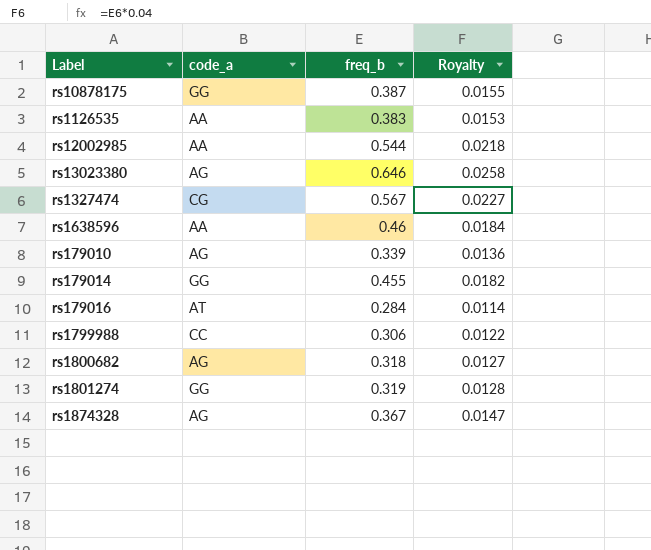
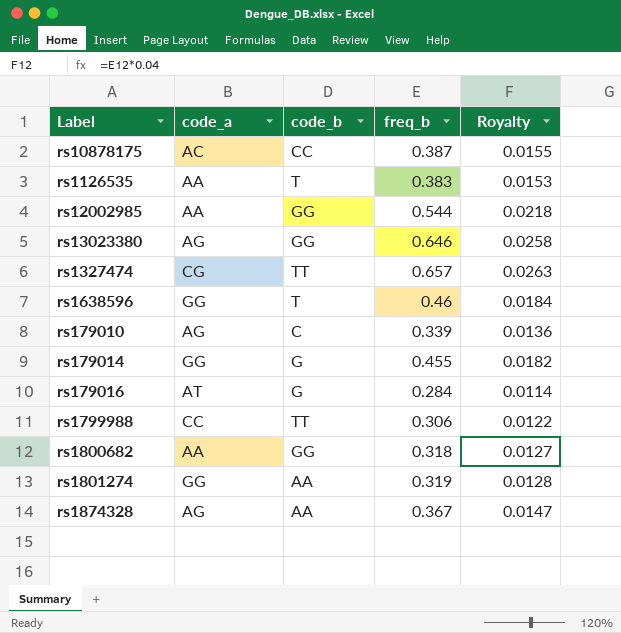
column code_b | position: none -> 3
rs10878175 | code_a: GG -> AC
rs1327474 | freq_b: 0.567 -> 0.657
rs1327474 | Royalty: 0.0227 -> 0.0263
rs1638596 | code_a: AA -> GG
rs1800682 | code_a: AG -> AA

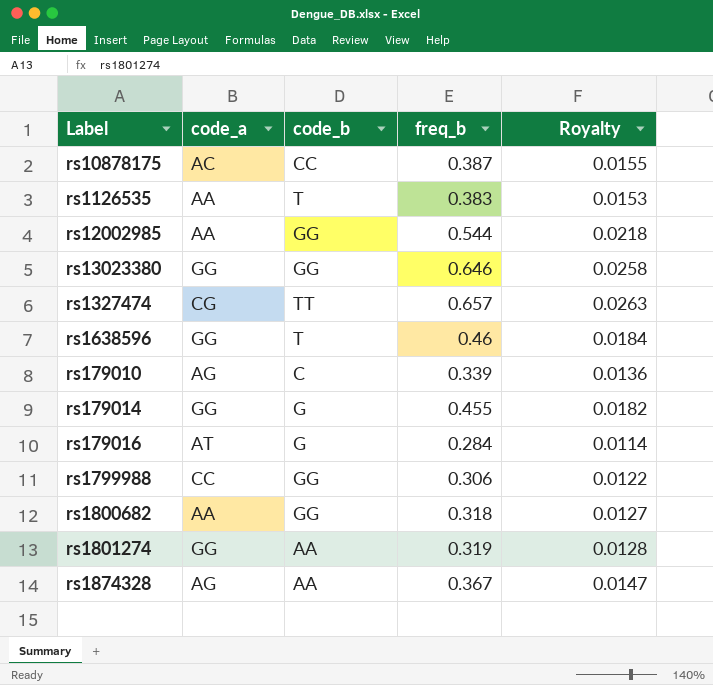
rs13023380 | code_a: AG -> GG
rs1799988 | code_b: TT -> GG

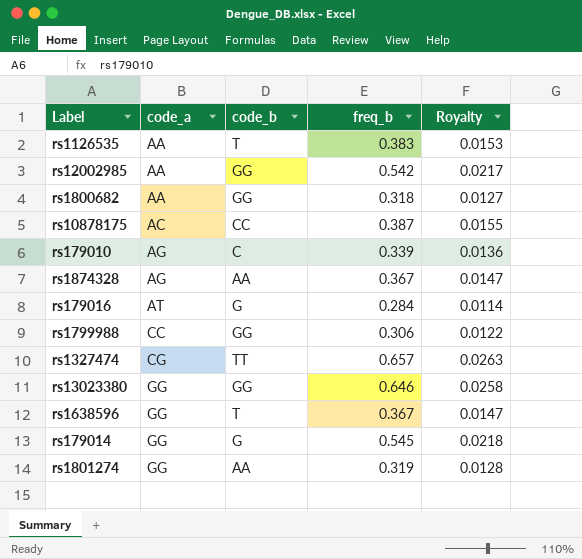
row order: none -> code_a ascending
rs12002985 | freq_b: 0.544 -> 0.542
rs12002985 | Royalty: 0.0218 -> 0.0217
rs1638596 | freq_b: 0.46 -> 0.367
rs1638596 | Royalty: 0.0184 -> 0.0147
rs179014 | freq_b: 0.455 -> 0.545
rs179014 | Royalty: 0.0182 -> 0.0218

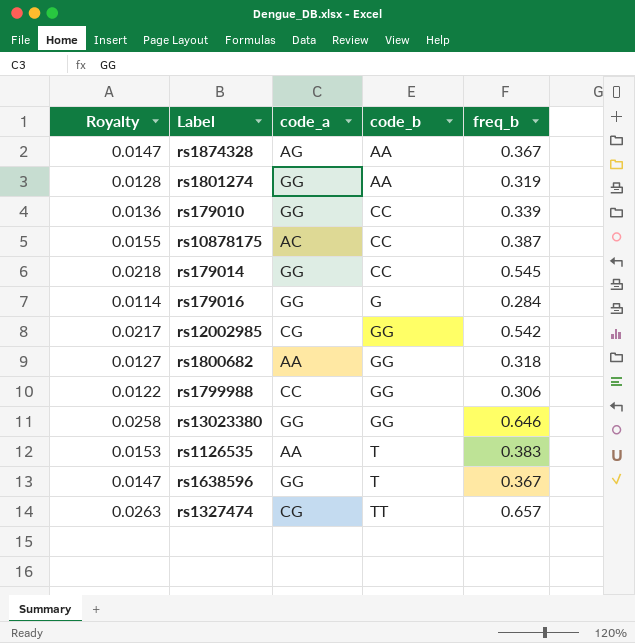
row order: code_a ascending -> code_b ascending
column Royalty | position: 5 -> 1
rs179010 | code_a: AG -> GG
rs179010 | code_b: C -> CC
rs179014 | code_b: G -> CC
rs179016 | code_a: AT -> GG
rs12002985 | code_a: AA -> CG

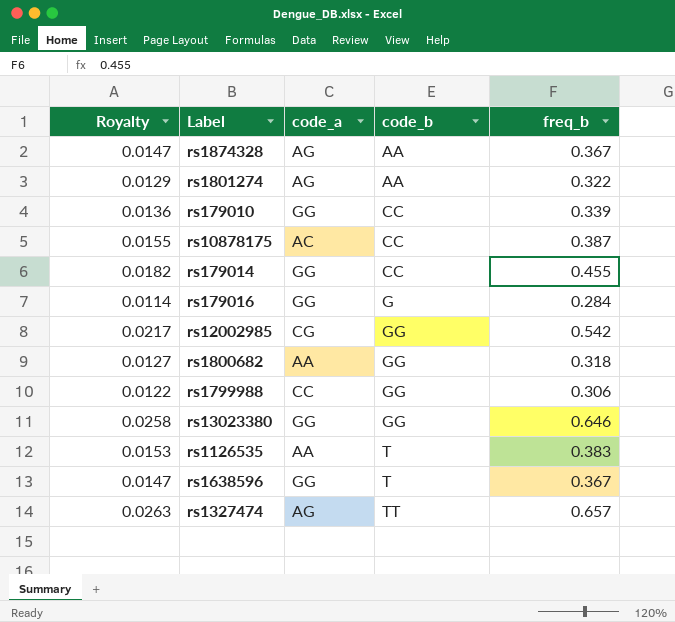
rs1801274 | Royalty: 0.0128 -> 0.0129
rs1801274 | code_a: GG -> AG
rs1801274 | freq_b: 0.319 -> 0.322
rs179014 | Royalty: 0.0218 -> 0.0182
rs179014 | freq_b: 0.545 -> 0.455
rs1327474 | code_a: CG -> AG

